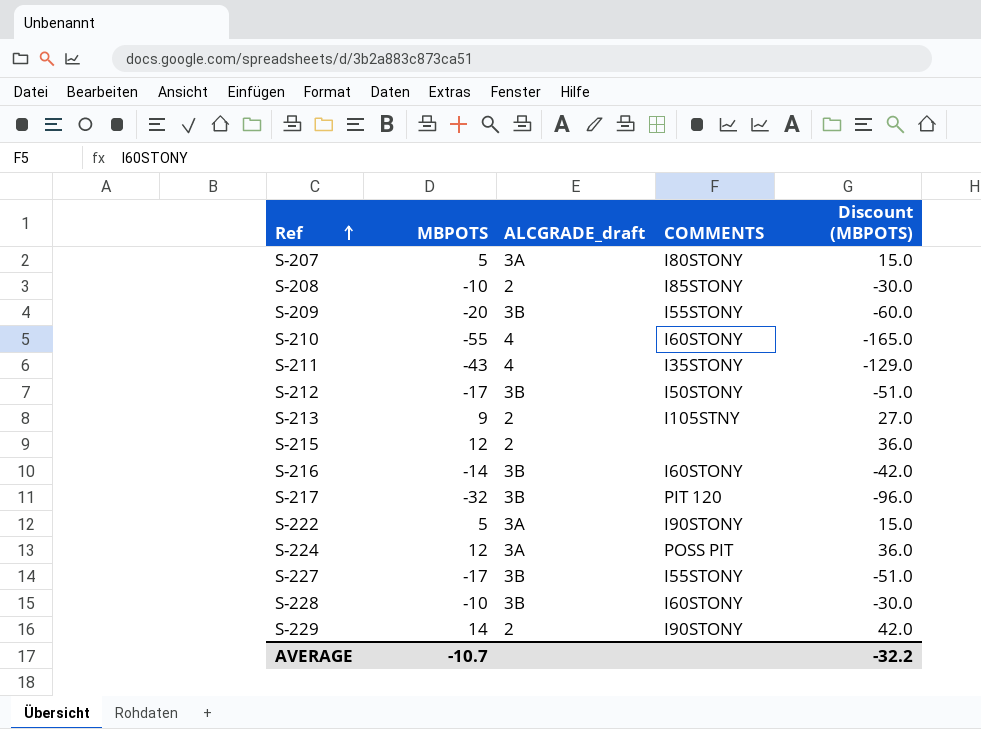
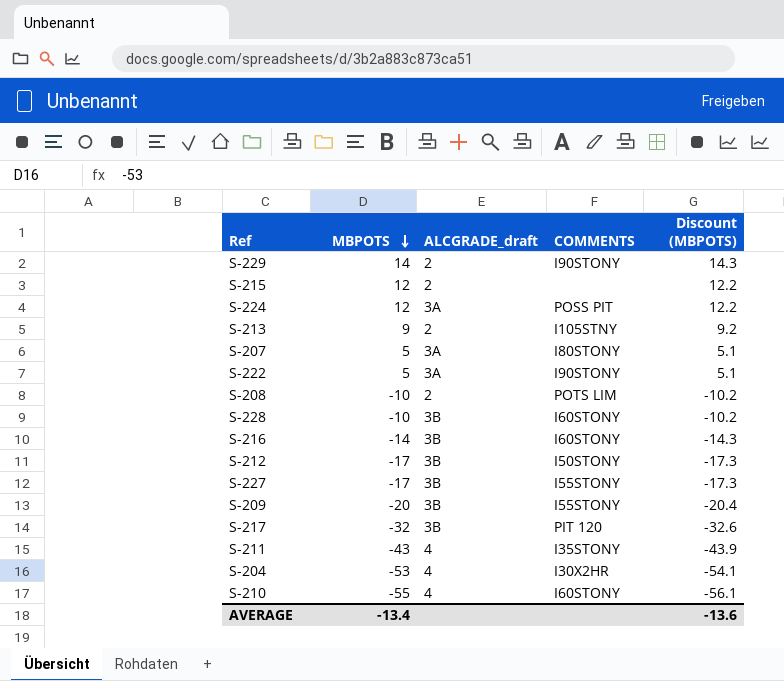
row order: Ref ascending -> MBPOTS descending
column Discount (MBPOTS) | formula: [MBPOTS] * 3 -> [MBPOTS] * 1.02
S-208 | COMMENTS: I85STONY -> POTS LIM
row S-204: none -> -53 | 4 | I30X2HR | -54.1
AVERAGE | MBPOTS: -10.7 -> -13.4
AVERAGE | Discount (MBPOTS): -32.2 -> -13.6

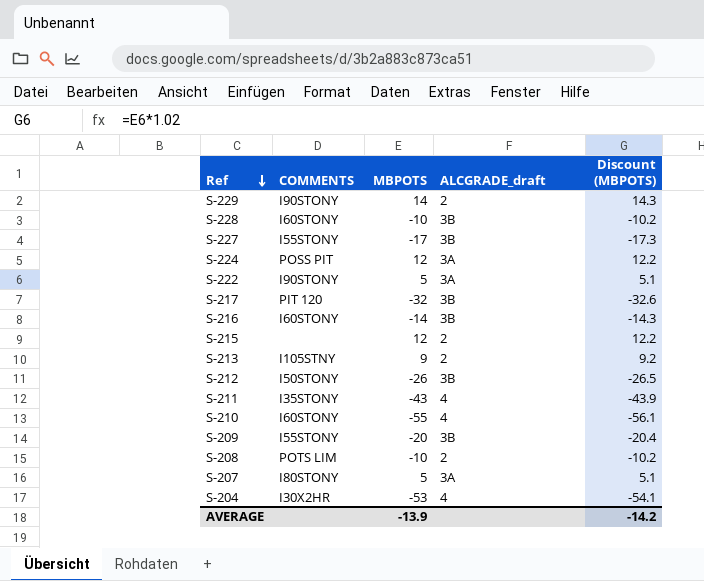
row order: MBPOTS descending -> Ref descending
column COMMENTS | position: 4 -> 2
S-212 | MBPOTS: -17 -> -26
S-212 | Discount (MBPOTS): -17.3 -> -26.5
AVERAGE | MBPOTS: -13.4 -> -13.9
AVERAGE | Discount (MBPOTS): -13.6 -> -14.2

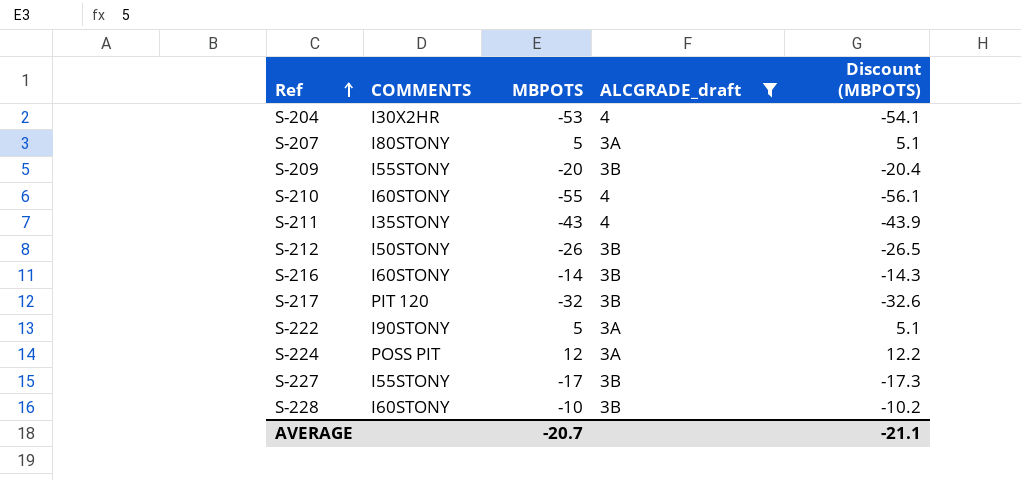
filter: none -> ALCGRADE_draft != 2
row order: Ref descending -> Ref ascending
AVERAGE | MBPOTS: -13.9 -> -20.7
AVERAGE | Discount (MBPOTS): -14.2 -> -21.1

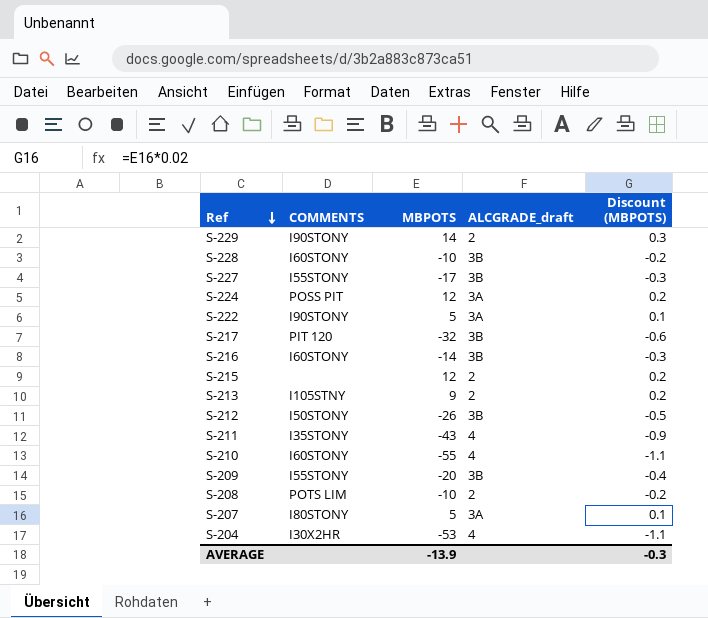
filter: ALCGRADE_draft != 2 -> none
row order: Ref ascending -> Ref descending
column Discount (MBPOTS) | formula: [MBPOTS] * 1.02 -> [MBPOTS] * 0.02
AVERAGE | MBPOTS: -20.7 -> -13.9
AVERAGE | Discount (MBPOTS): -21.1 -> -0.3

